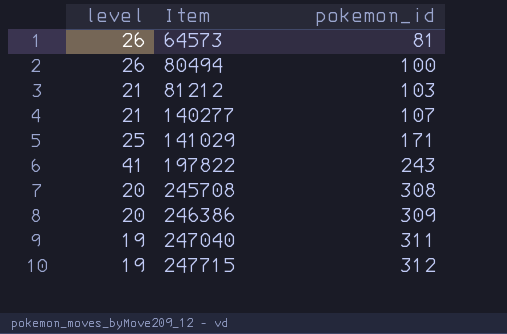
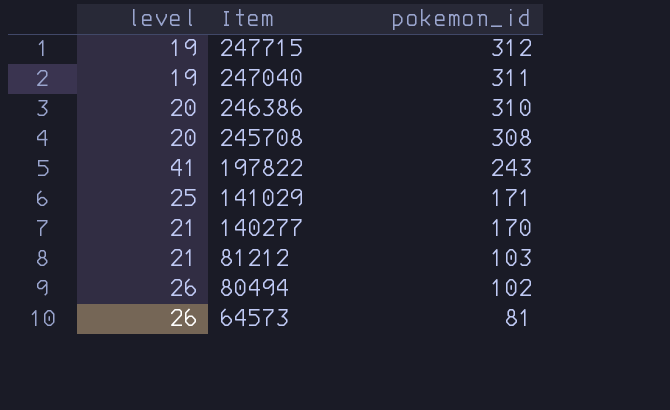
row order: Item ascending -> Item descending
246386 | pokemon_id: 309 -> 310
140277 | pokemon_id: 107 -> 170
80494 | pokemon_id: 100 -> 102

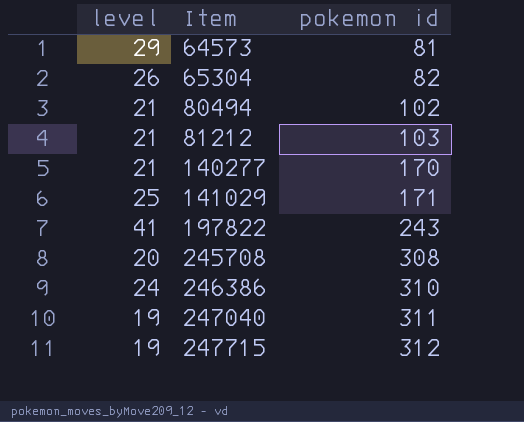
row order: Item descending -> Item ascending
column name: pokemon_id -> pokemon id
64573 | level: 26 -> 29
row 65304: none -> 26 | 82
80494 | level: 26 -> 21
246386 | level: 20 -> 24

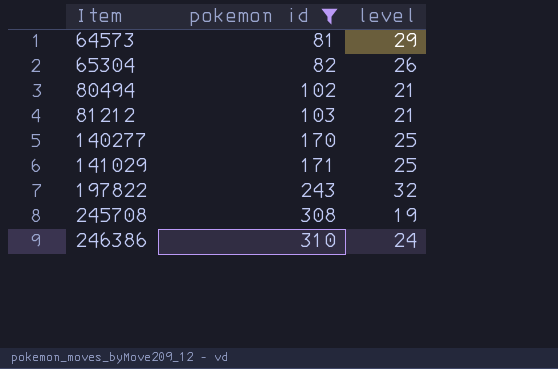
filter: none -> pokemon id <= 310
column level | position: 1 -> 3
140277 | level: 21 -> 25
197822 | level: 41 -> 32
245708 | level: 20 -> 19

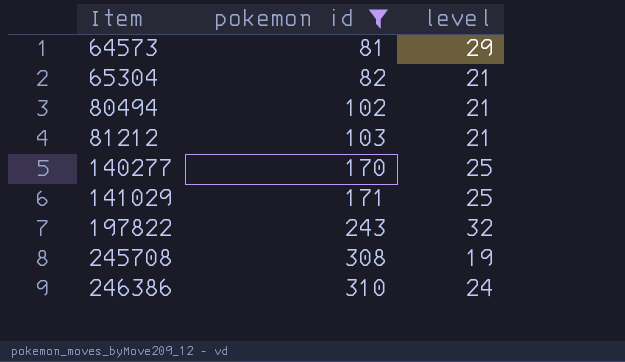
65304 | level: 26 -> 21

